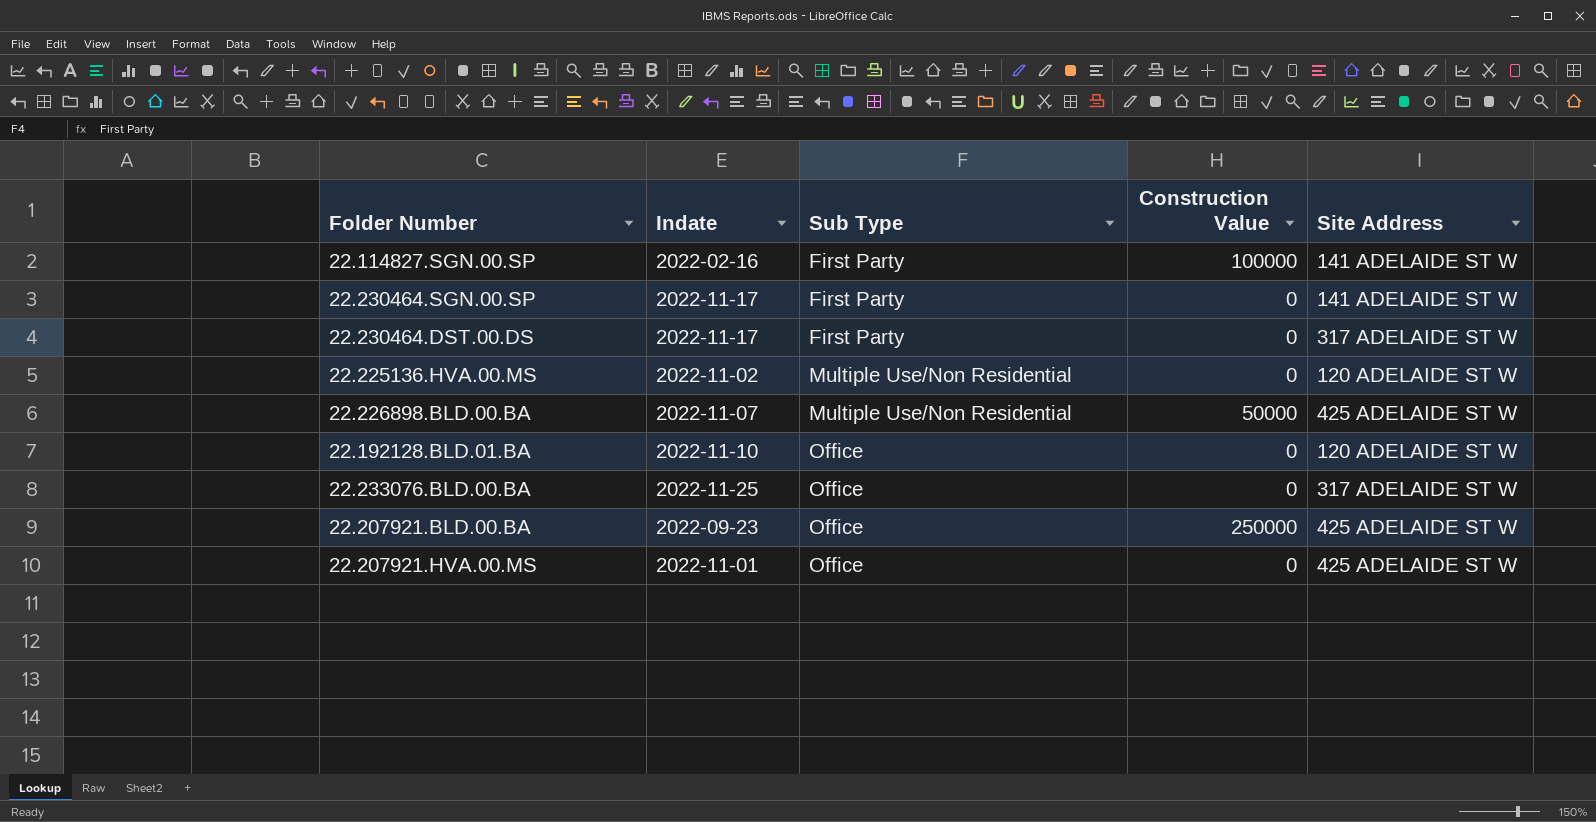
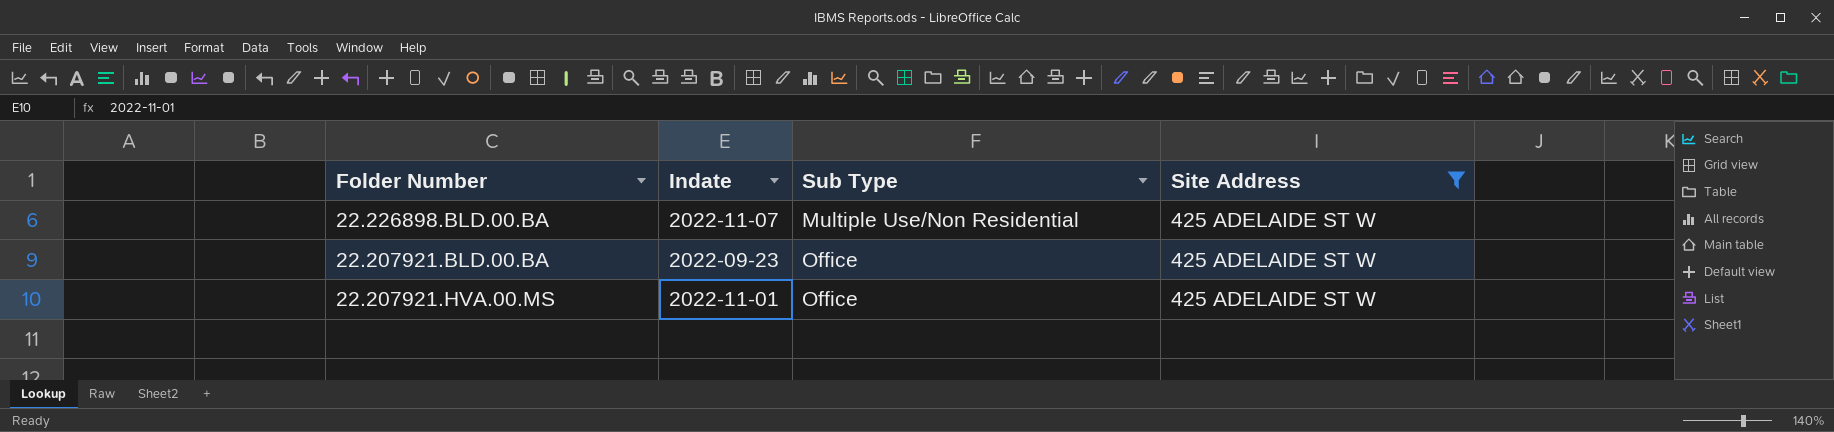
filter: none -> Site Address = 425 ADELAIDE ST W
column Construction Value | position: 4 -> none

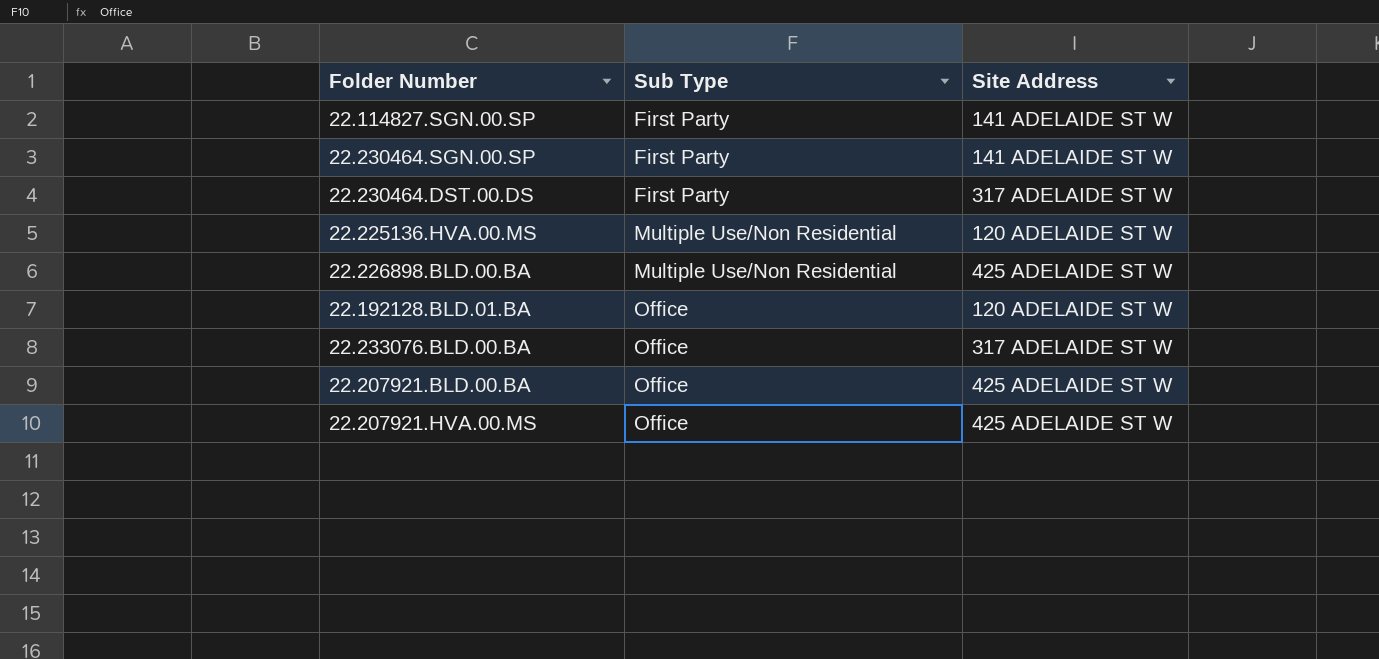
filter: Site Address = 425 ADELAIDE ST W -> none
column Indate | position: 2 -> none

